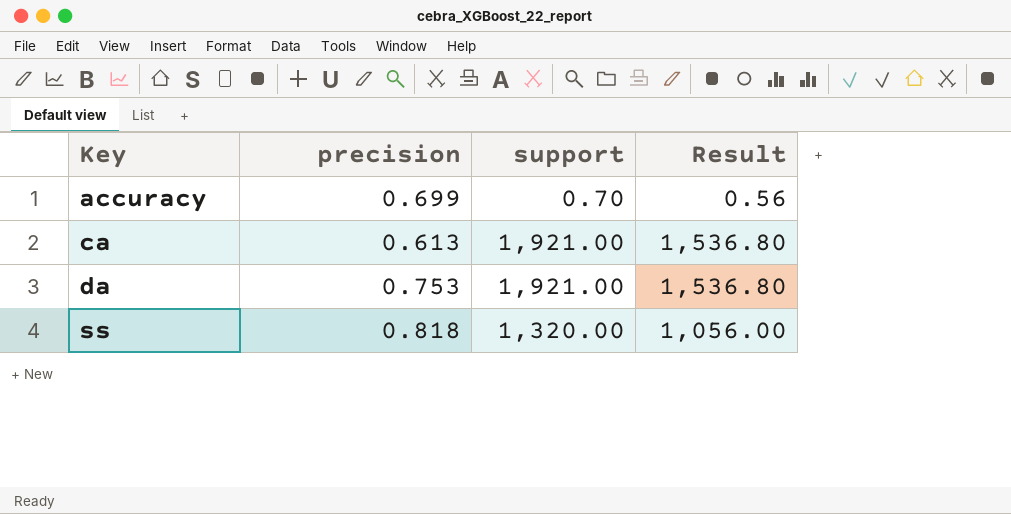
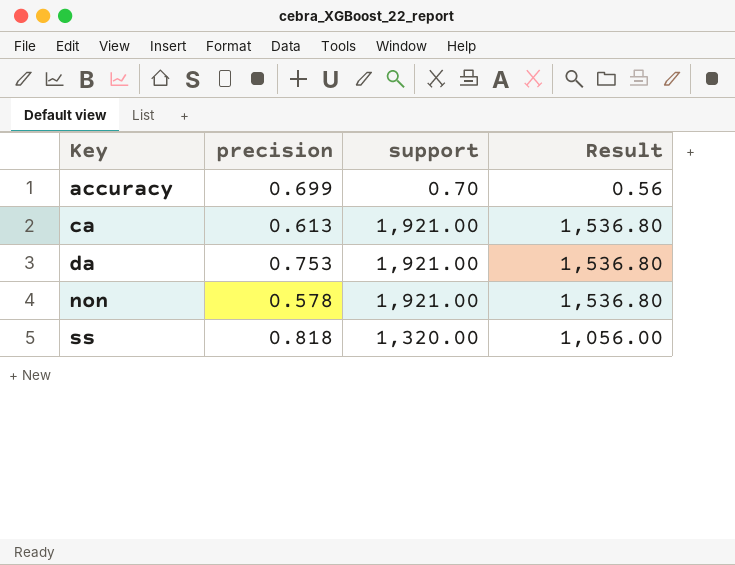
row non: none -> 0.578 | 1,921.00 | 1,536.80

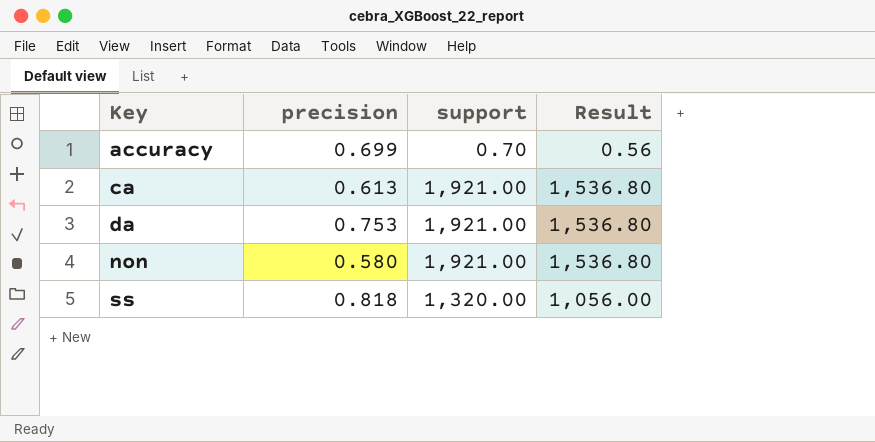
non | precision: 0.578 -> 0.580

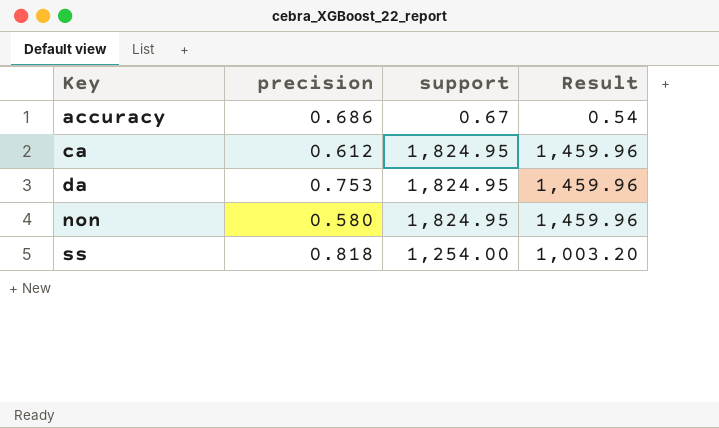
accuracy | precision: 0.699 -> 0.686
accuracy | support: 0.70 -> 0.67
accuracy | Result: 0.56 -> 0.54
ca | precision: 0.613 -> 0.612
ca | support: 1,921.00 -> 1,824.95
ca | Result: 1,536.80 -> 1,459.96
da | support: 1,921.00 -> 1,824.95
da | Result: 1,536.80 -> 1,459.96
non | support: 1,921.00 -> 1,824.95
non | Result: 1,536.80 -> 1,459.96
ss | support: 1,320.00 -> 1,254.00
ss | Result: 1,056.00 -> 1,003.20

